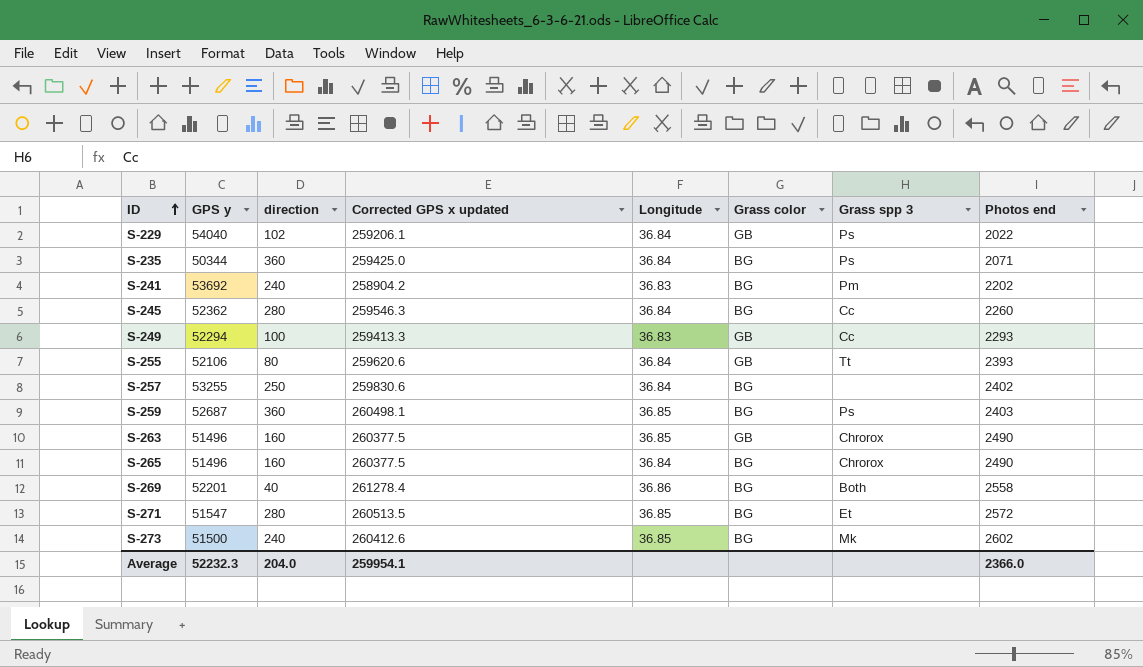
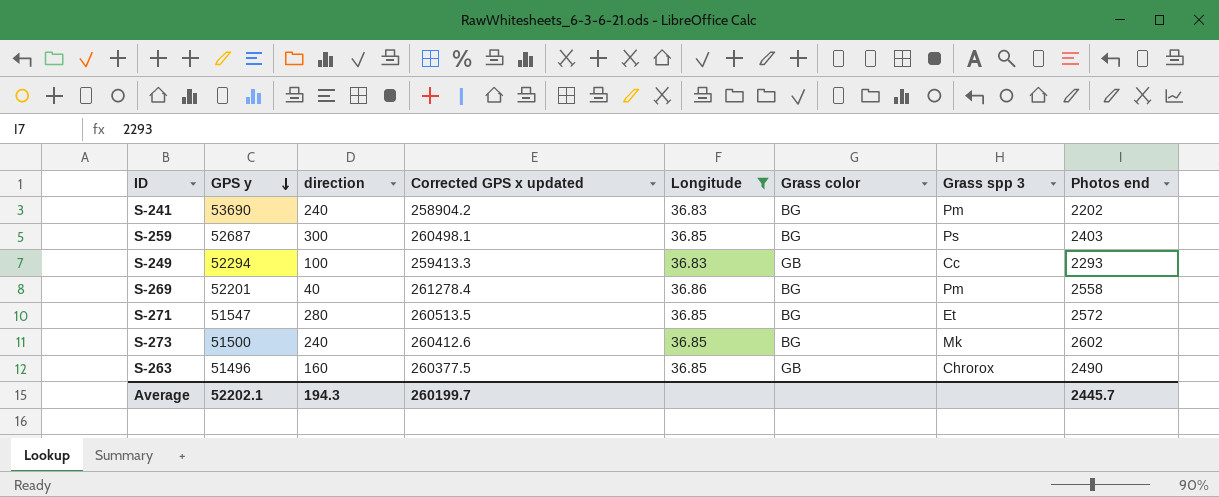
filter: none -> Longitude != 36.84
row order: ID ascending -> GPS y descending
S-241 | GPS y: 53692 -> 53690
S-259 | direction: 360 -> 300
S-269 | Grass spp 3: Both -> Pm
Average | GPS y: 52232.3 -> 52202.1
Average | direction: 204.0 -> 194.3
Average | Corrected GPS x updated: 259954.1 -> 260199.7
Average | Photos end: 2366.0 -> 2445.7

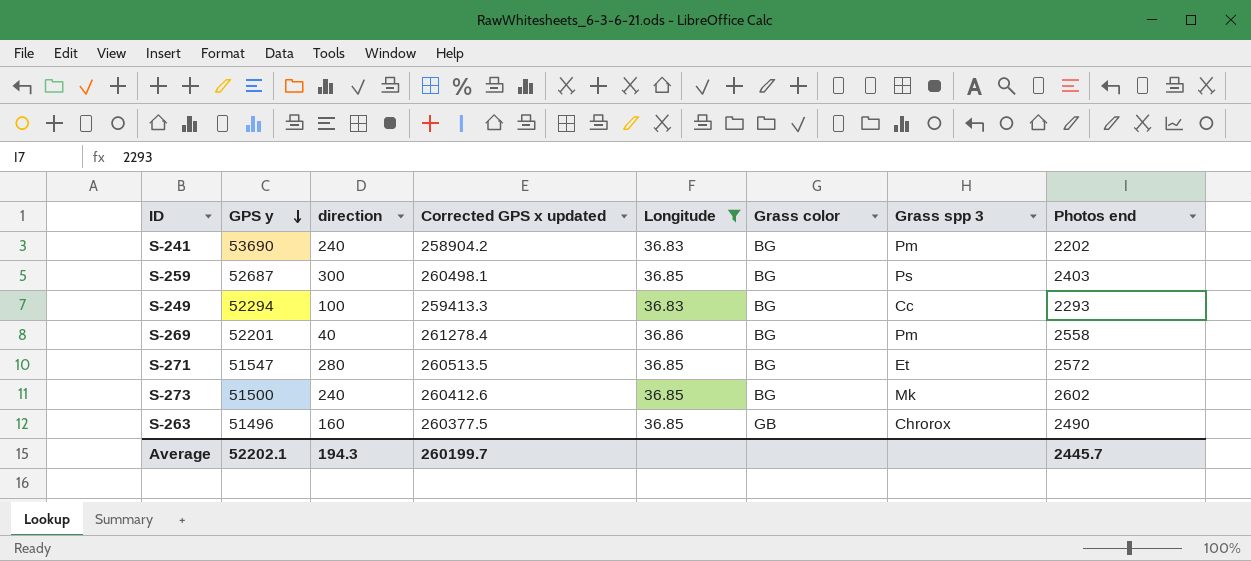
S-249 | Grass color: GB -> BG

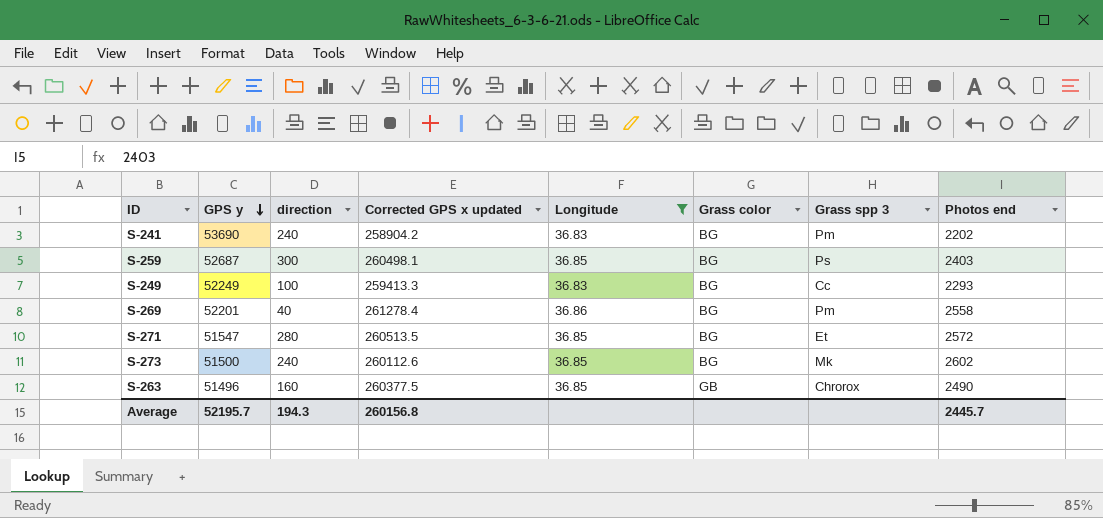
S-249 | GPS y: 52294 -> 52249
S-273 | Corrected GPS x updated: 260412.6 -> 260112.6
Average | GPS y: 52202.1 -> 52195.7
Average | Corrected GPS x updated: 260199.7 -> 260156.8

